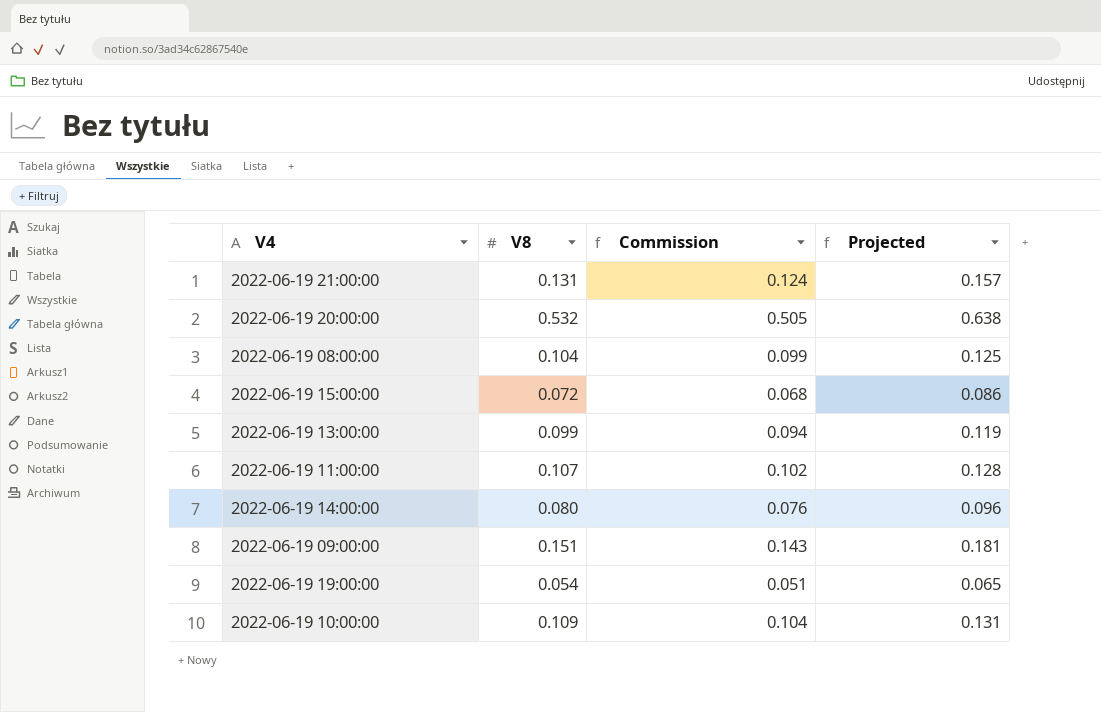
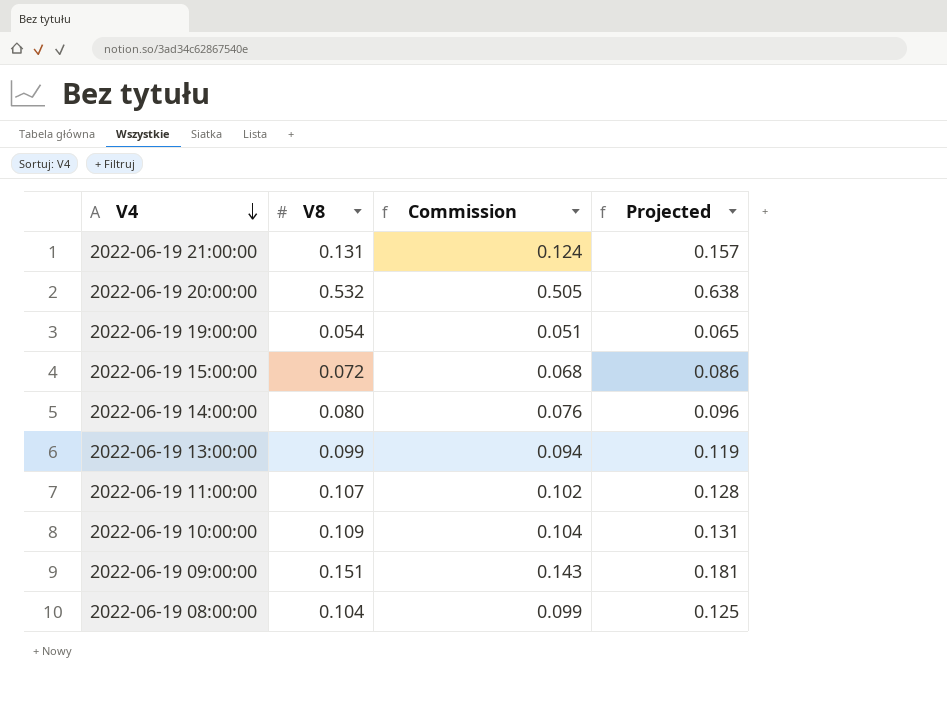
row order: none -> V4 descending

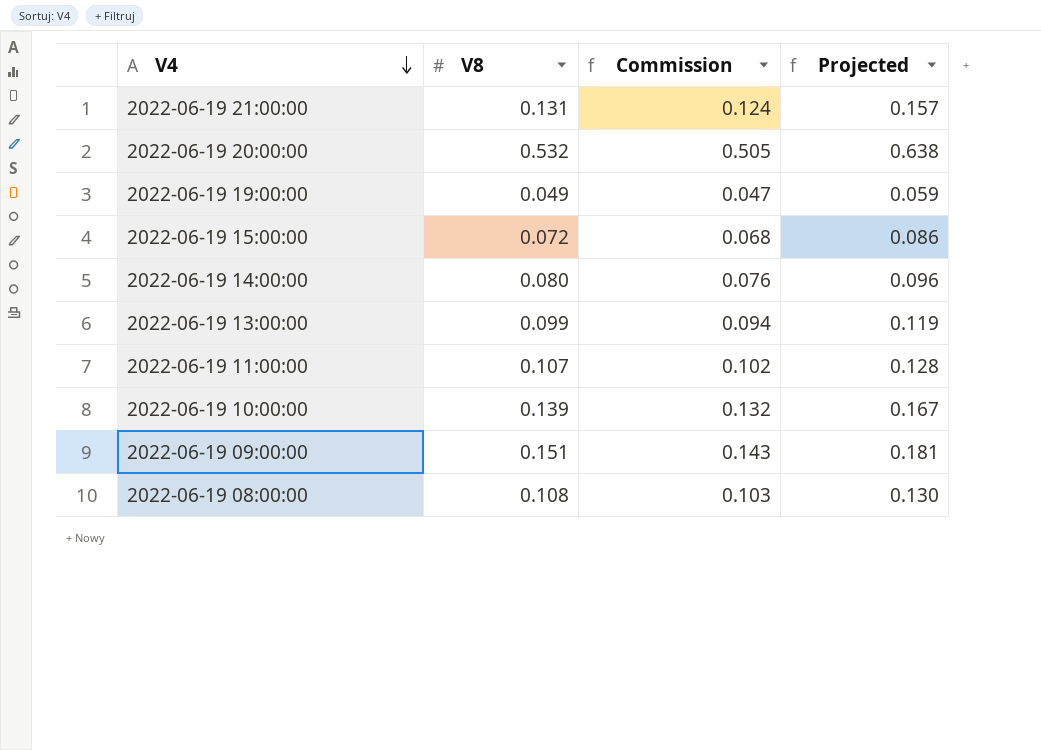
2022-06-19 19:00:00 | V8: 0.054 -> 0.049
2022-06-19 19:00:00 | Commission: 0.051 -> 0.047
2022-06-19 19:00:00 | Projected: 0.065 -> 0.059
2022-06-19 10:00:00 | V8: 0.109 -> 0.139
2022-06-19 10:00:00 | Commission: 0.104 -> 0.132
2022-06-19 10:00:00 | Projected: 0.131 -> 0.167
2022-06-19 08:00:00 | V8: 0.104 -> 0.108
2022-06-19 08:00:00 | Commission: 0.099 -> 0.103
2022-06-19 08:00:00 | Projected: 0.125 -> 0.130

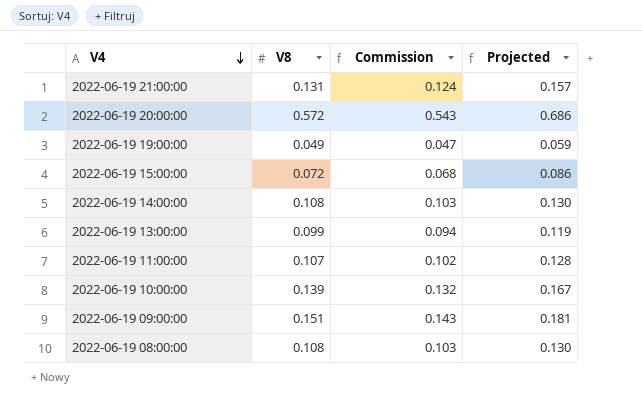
2022-06-19 20:00:00 | V8: 0.532 -> 0.572
2022-06-19 20:00:00 | Commission: 0.505 -> 0.543
2022-06-19 20:00:00 | Projected: 0.638 -> 0.686
2022-06-19 14:00:00 | V8: 0.080 -> 0.108
2022-06-19 14:00:00 | Commission: 0.076 -> 0.103
2022-06-19 14:00:00 | Projected: 0.096 -> 0.130

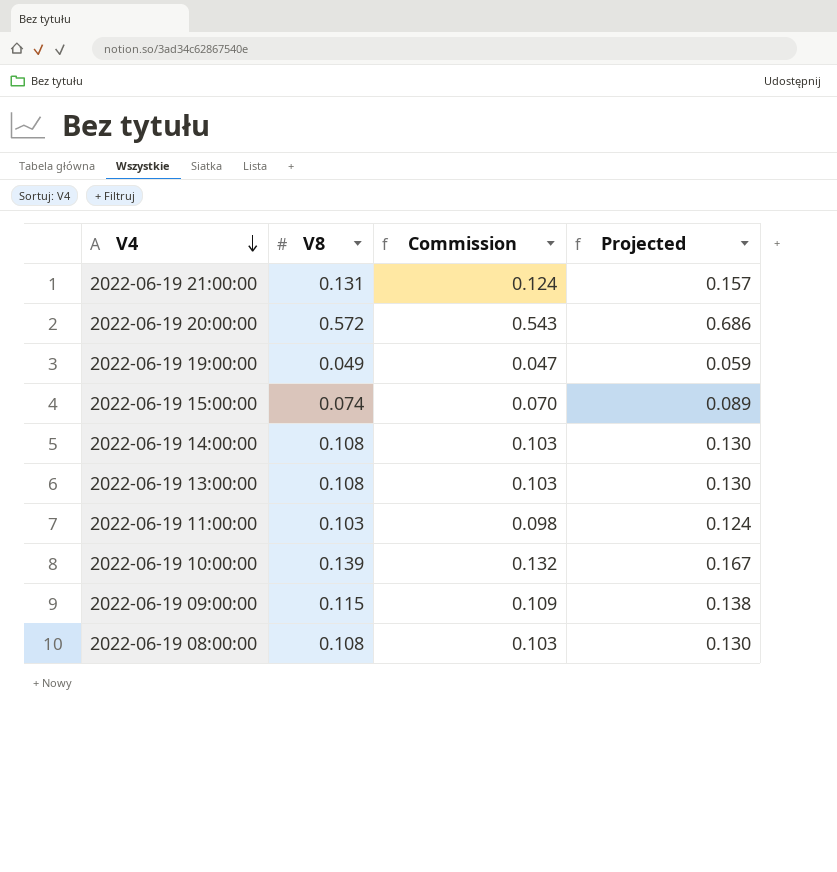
2022-06-19 15:00:00 | V8: 0.072 -> 0.074
2022-06-19 15:00:00 | Commission: 0.068 -> 0.070
2022-06-19 15:00:00 | Projected: 0.086 -> 0.089
2022-06-19 13:00:00 | V8: 0.099 -> 0.108
2022-06-19 13:00:00 | Commission: 0.094 -> 0.103
2022-06-19 13:00:00 | Projected: 0.119 -> 0.130
2022-06-19 11:00:00 | V8: 0.107 -> 0.103
2022-06-19 11:00:00 | Commission: 0.102 -> 0.098
2022-06-19 11:00:00 | Projected: 0.128 -> 0.124
2022-06-19 09:00:00 | V8: 0.151 -> 0.115
2022-06-19 09:00:00 | Commission: 0.143 -> 0.109
2022-06-19 09:00:00 | Projected: 0.181 -> 0.138

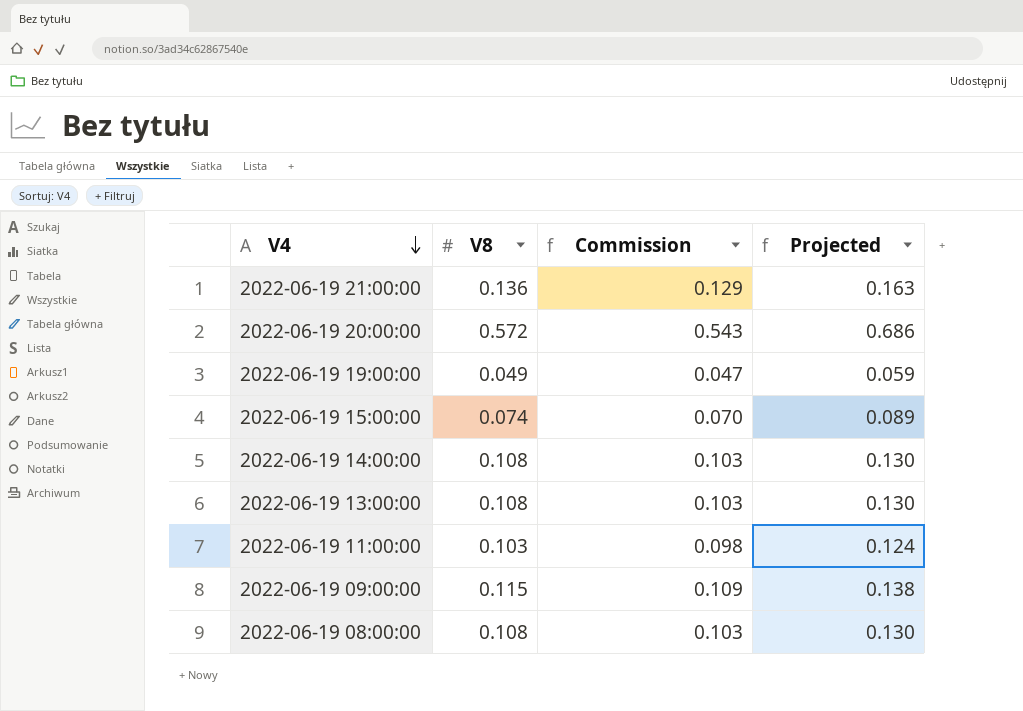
row 2022-06-19 10:00:00: 0.139 | 0.132 | 0.167 -> none
2022-06-19 21:00:00 | V8: 0.131 -> 0.136
2022-06-19 21:00:00 | Commission: 0.124 -> 0.129
2022-06-19 21:00:00 | Projected: 0.157 -> 0.163

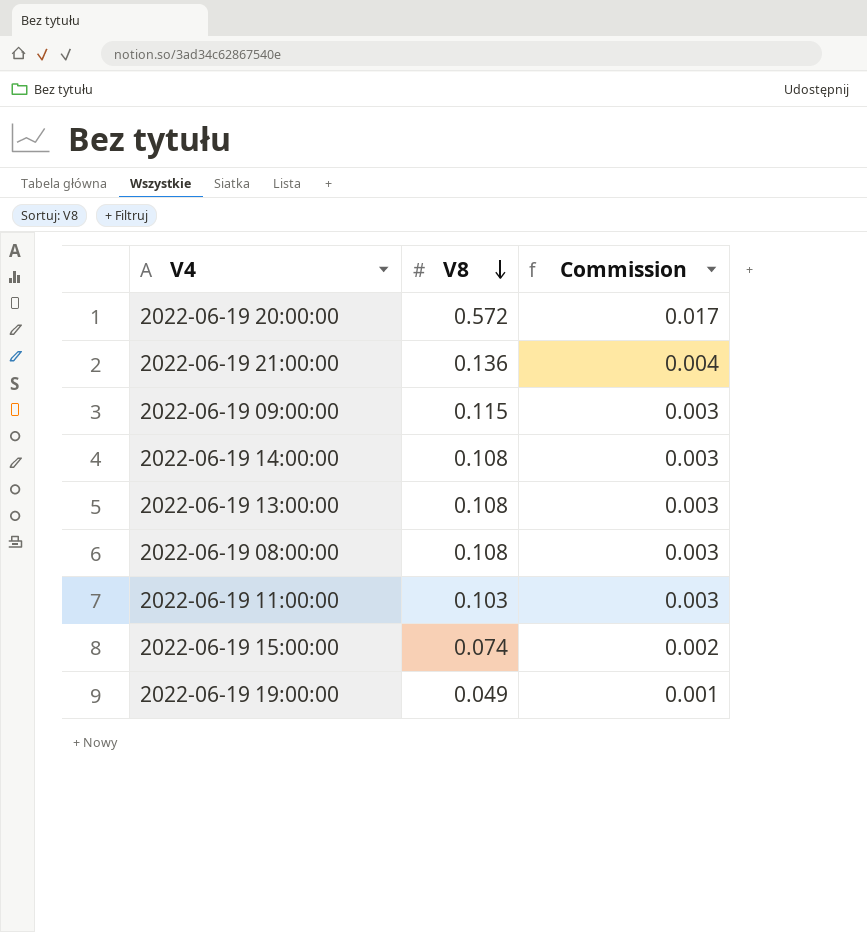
row order: V4 descending -> V8 descending
column Projected | formula: [V8] * 1.2 -> none
column Commission | formula: [V8] * 0.95 -> [V8] * 0.03

